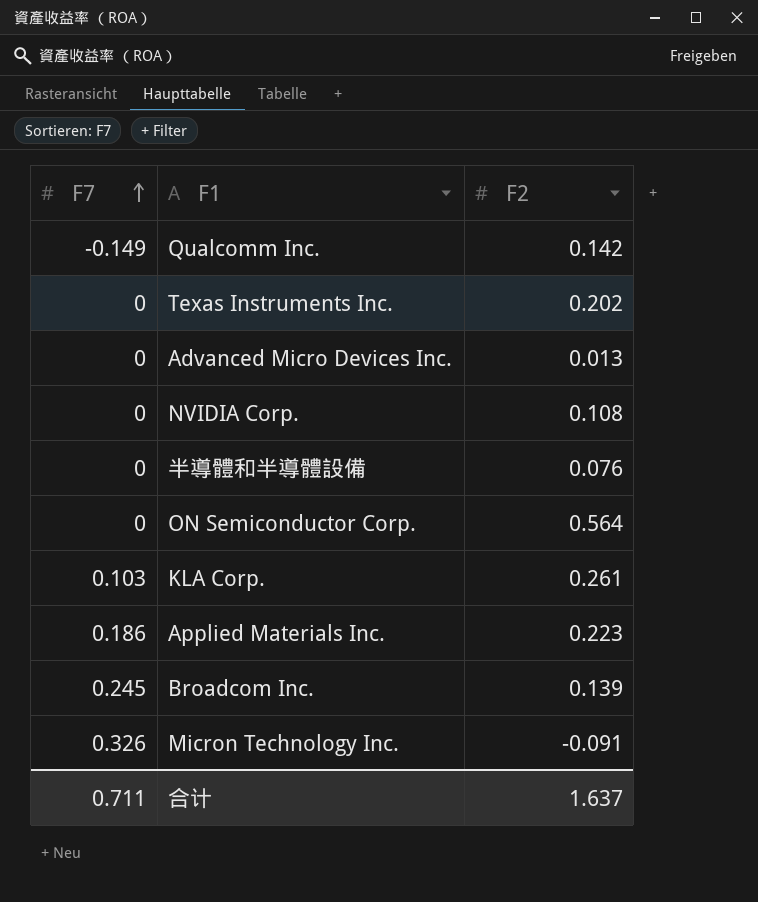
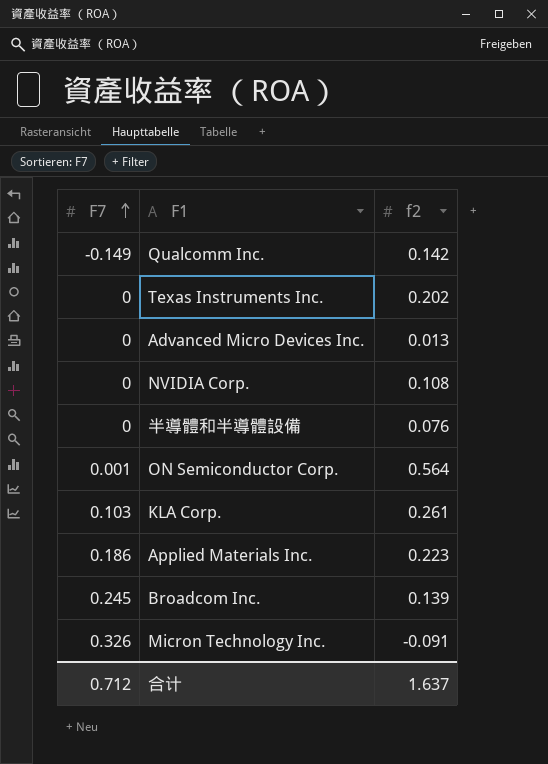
column name: F2 -> f2
ON Semiconductor Corp. | F7: 0 -> 0.001
合计 | F7: 0.711 -> 0.712

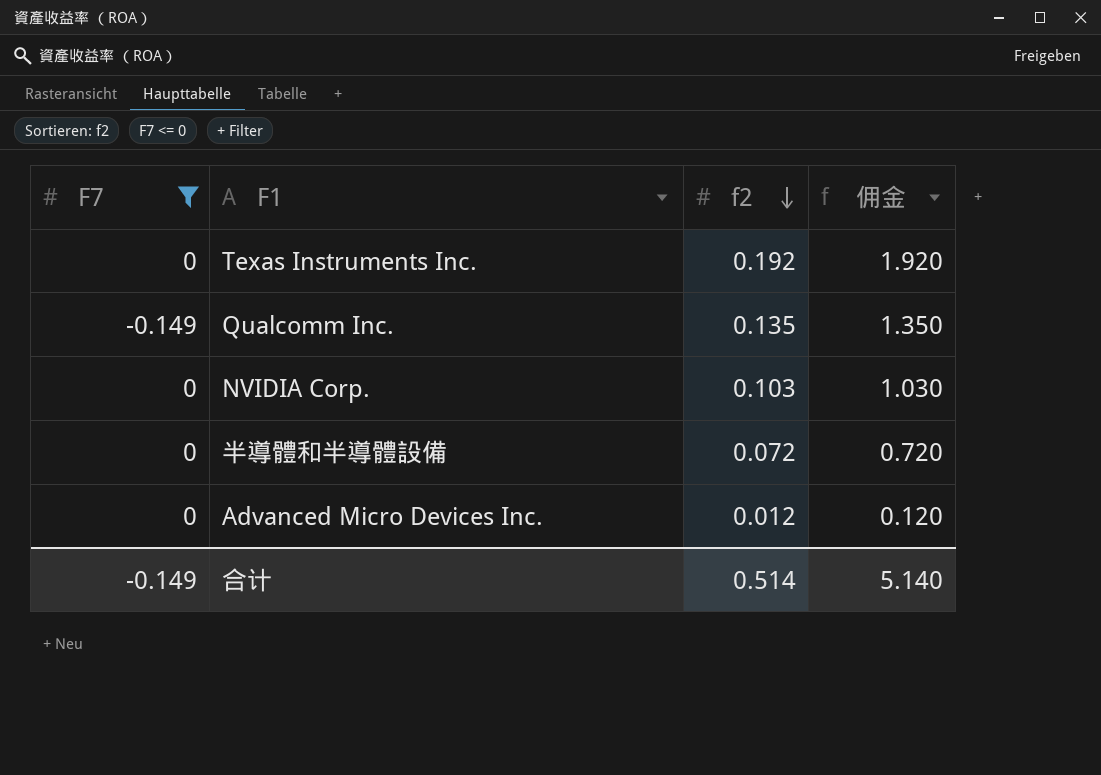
filter: none -> F7 <= 0
row order: F7 ascending -> f2 descending
column 佣金 | formula: none -> [f2] * 10
Texas Instruments Inc. | f2: 0.202 -> 0.192
Qualcomm Inc. | f2: 0.142 -> 0.135
NVIDIA Corp. | f2: 0.108 -> 0.103
半導體和半導體設備 | f2: 0.076 -> 0.072
Advanced Micro Devices Inc. | f2: 0.013 -> 0.012
合计 | F7: 0.712 -> -0.149
合计 | f2: 1.637 -> 0.514

